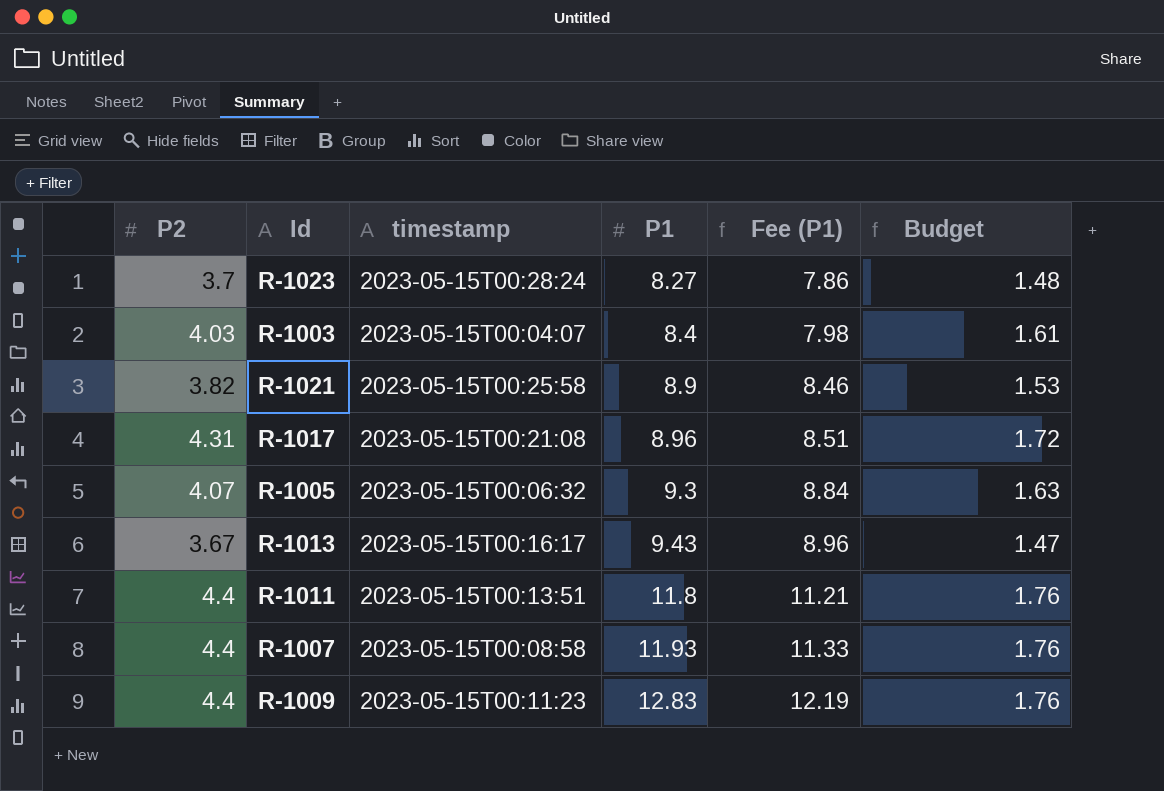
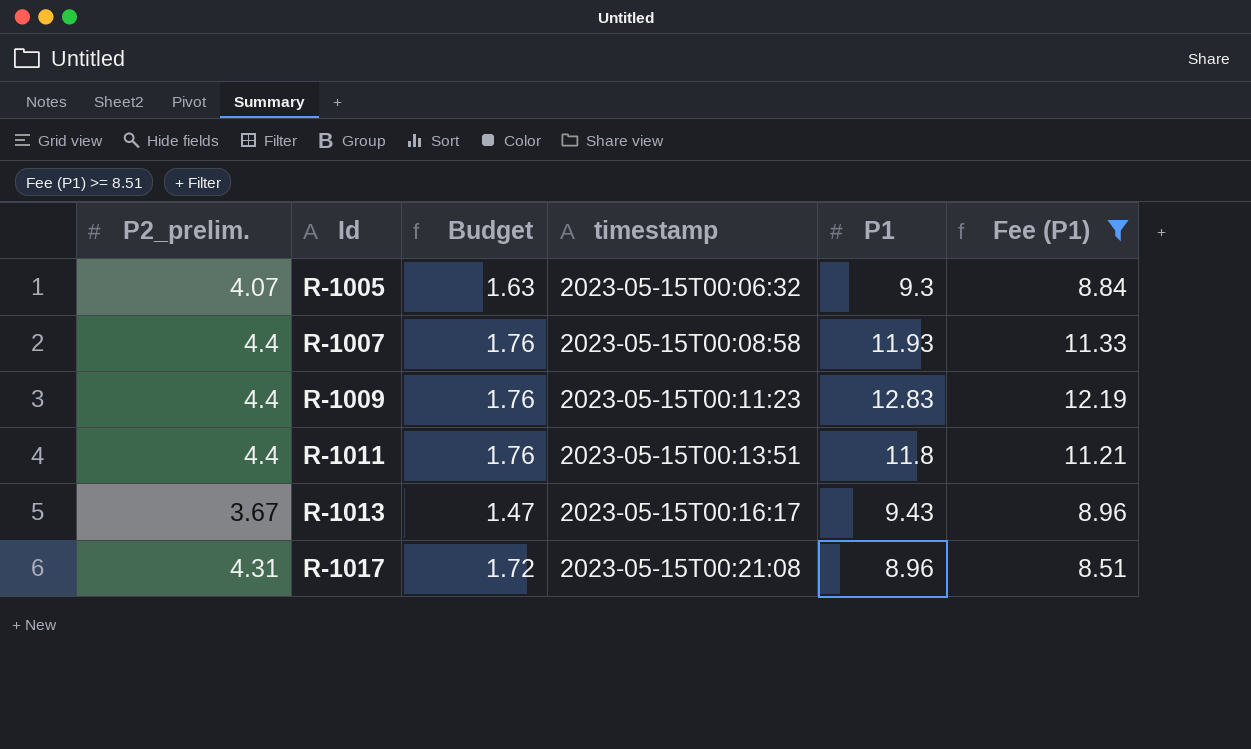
filter: none -> Fee (P1) >= 8.51
row order: P1 ascending -> Id ascending
column name: P2 -> P2_prelim.
column Budget | position: 6 -> 3

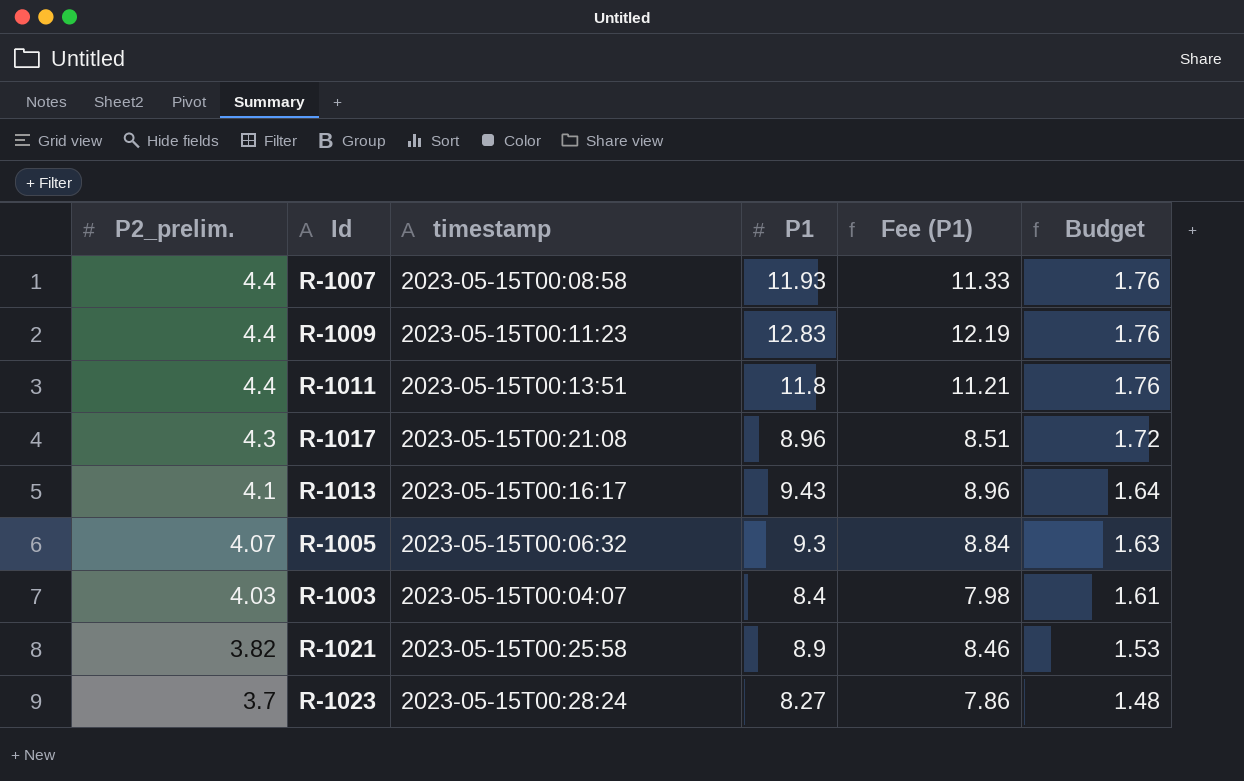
filter: Fee (P1) >= 8.51 -> none
row order: Id ascending -> P2_prelim. descending
column Budget | position: 3 -> 6
R-1017 | P2_prelim.: 4.31 -> 4.3
R-1013 | P2_prelim.: 3.67 -> 4.1
R-1013 | Budget: 1.47 -> 1.64

